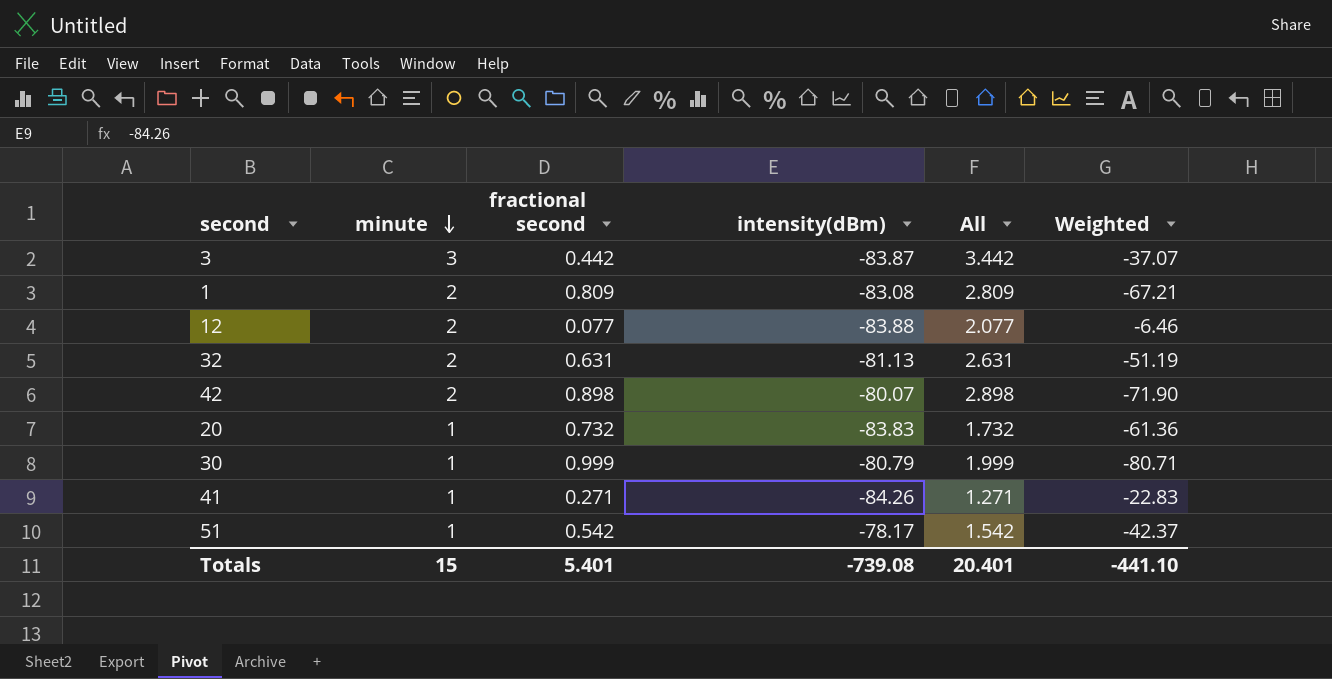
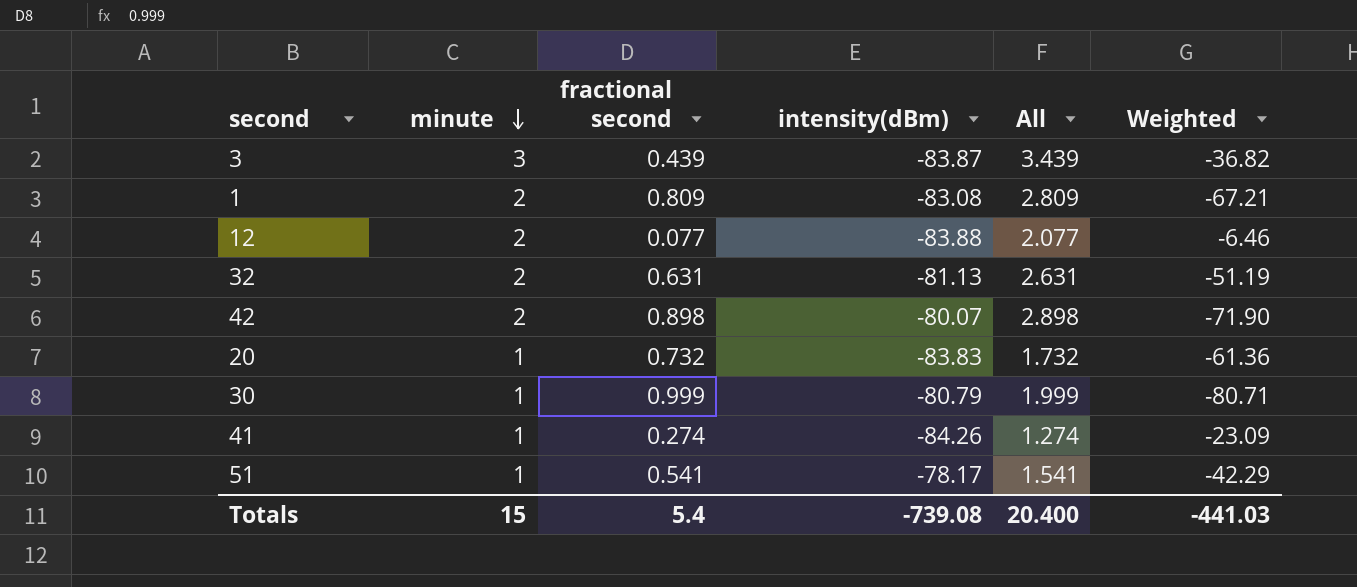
3 | fractional second: 0.442 -> 0.439
3 | All: 3.442 -> 3.439
3 | Weighted: -37.07 -> -36.82
41 | fractional second: 0.271 -> 0.274
41 | All: 1.271 -> 1.274
41 | Weighted: -22.83 -> -23.09
51 | fractional second: 0.542 -> 0.541
51 | All: 1.542 -> 1.541
51 | Weighted: -42.37 -> -42.29
Totals | fractional second: 5.401 -> 5.4
Totals | All: 20.401 -> 20.400
Totals | Weighted: -441.10 -> -441.03

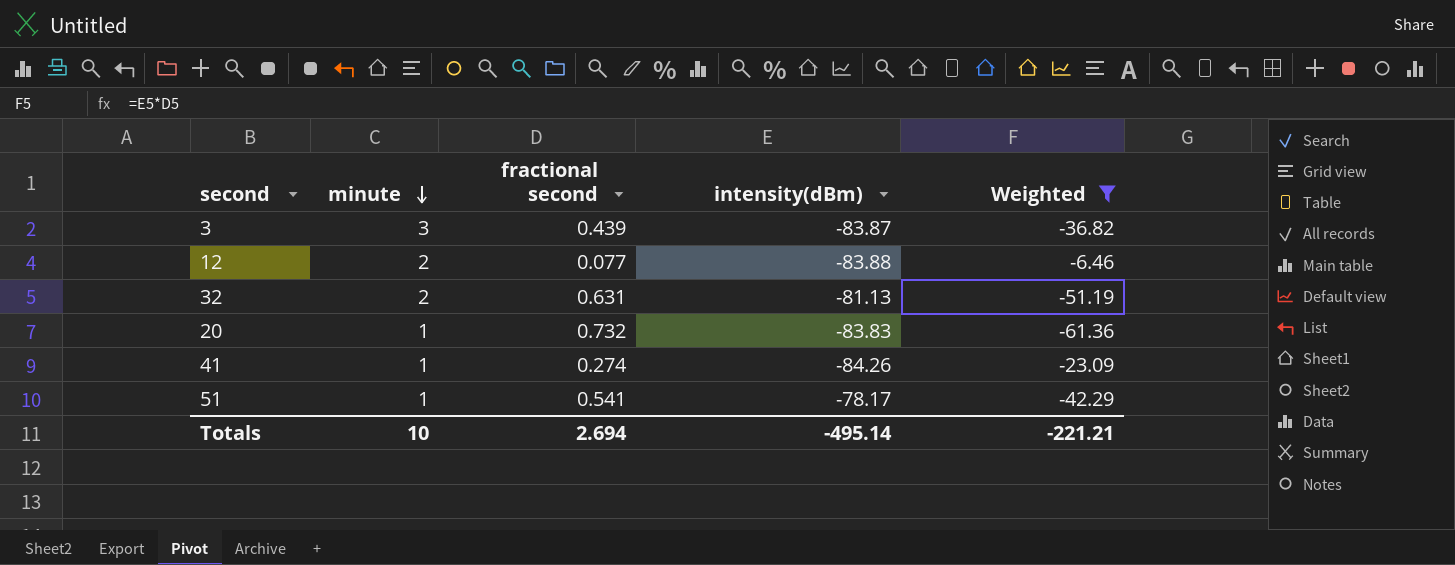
filter: none -> Weighted >= -61.36
column All | formula: [minute] + [fractional second] -> none
Totals | minute: 15 -> 10
Totals | fractional second: 5.4 -> 2.694
Totals | intensity(dBm): -739.08 -> -495.14
Totals | Weighted: -441.03 -> -221.21

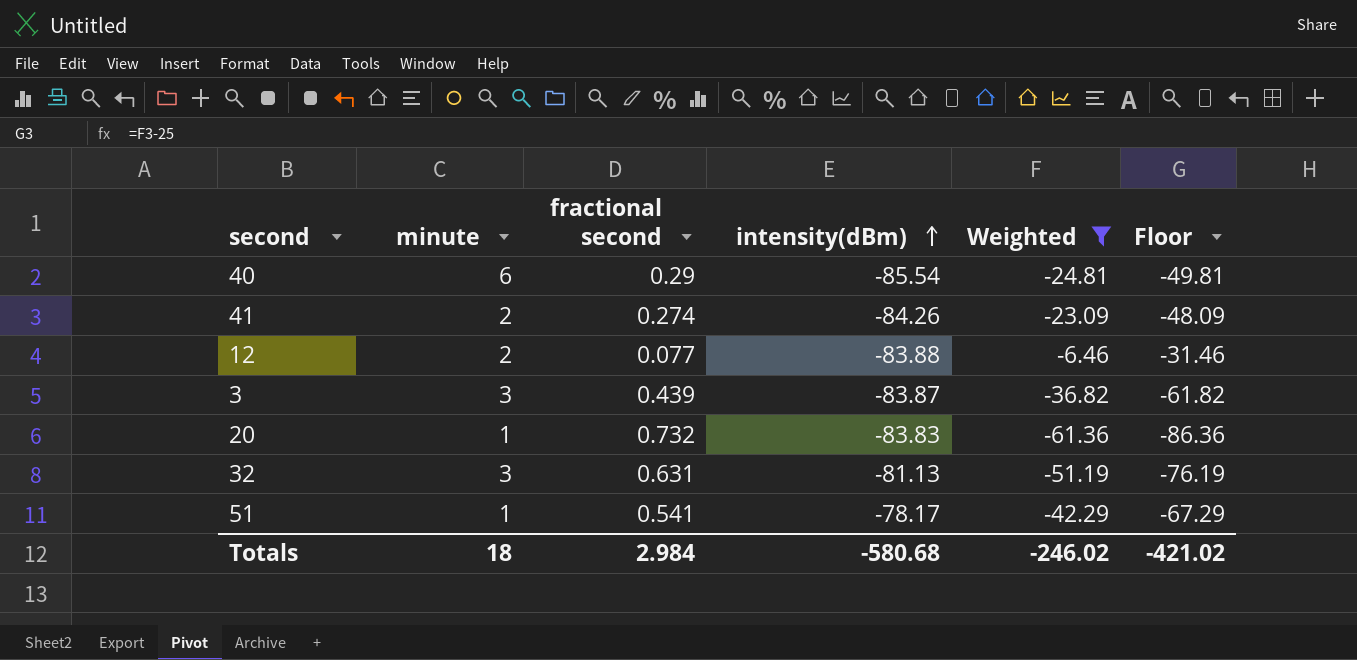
row order: minute descending -> intensity(dBm) ascending
column Floor | formula: none -> [Weighted] - 25
row 40: none -> 6 | 0.29 | -85.54 | -24.81 | -49.81
41 | minute: 1 -> 2
32 | minute: 2 -> 3
Totals | minute: 10 -> 18
Totals | fractional second: 2.694 -> 2.984
Totals | intensity(dBm): -495.14 -> -580.68
Totals | Weighted: -221.21 -> -246.02

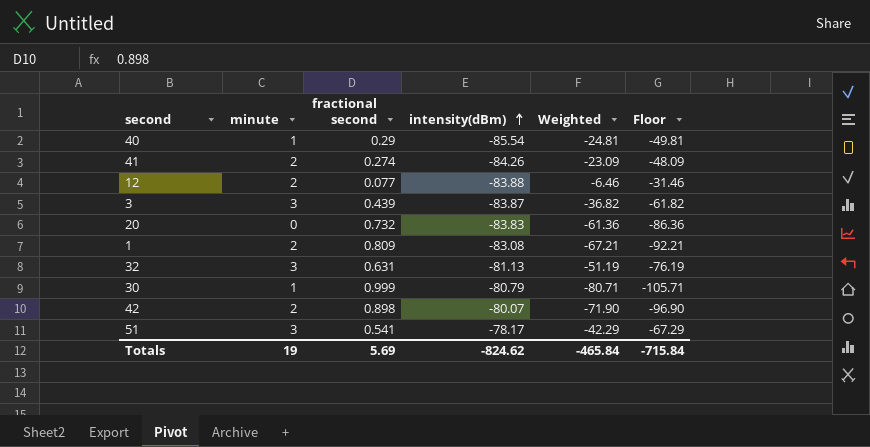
filter: Weighted >= -61.36 -> none
40 | minute: 6 -> 1
20 | minute: 1 -> 0
51 | minute: 1 -> 3
Totals | minute: 18 -> 19
Totals | fractional second: 2.984 -> 5.69
Totals | intensity(dBm): -580.68 -> -824.62
Totals | Weighted: -246.02 -> -465.84
Totals | Floor: -421.02 -> -715.84

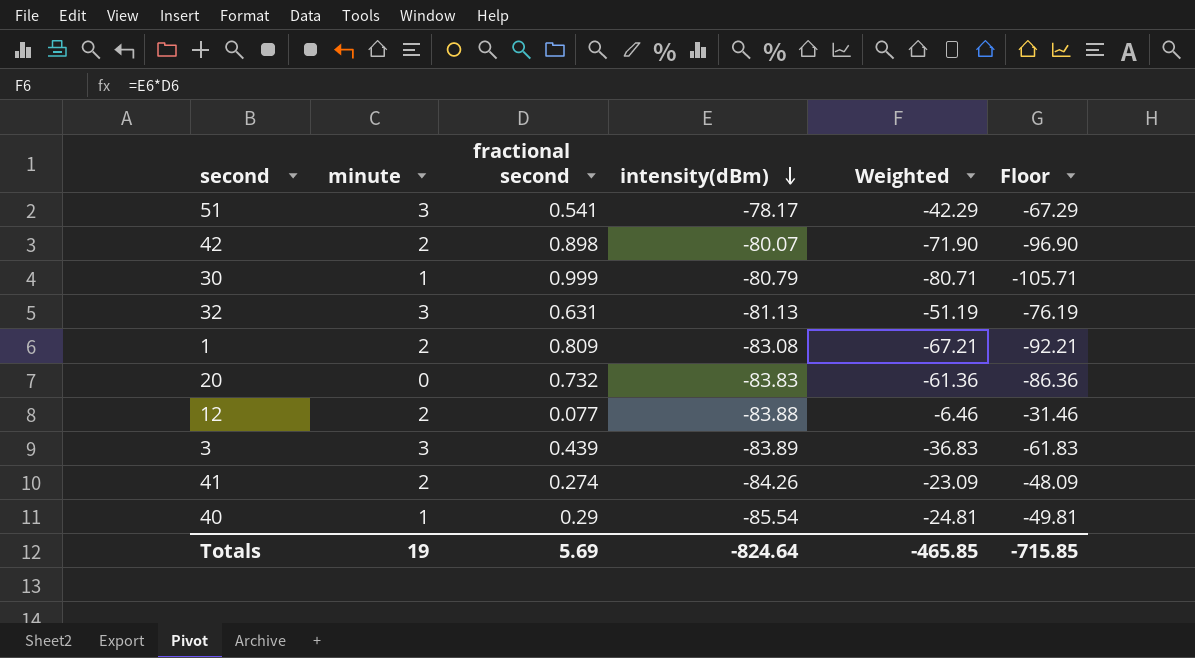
row order: intensity(dBm) ascending -> intensity(dBm) descending
3 | intensity(dBm): -83.87 -> -83.89
3 | Weighted: -36.82 -> -36.83
3 | Floor: -61.82 -> -61.83
Totals | intensity(dBm): -824.62 -> -824.64
Totals | Weighted: -465.84 -> -465.85
Totals | Floor: -715.84 -> -715.85

